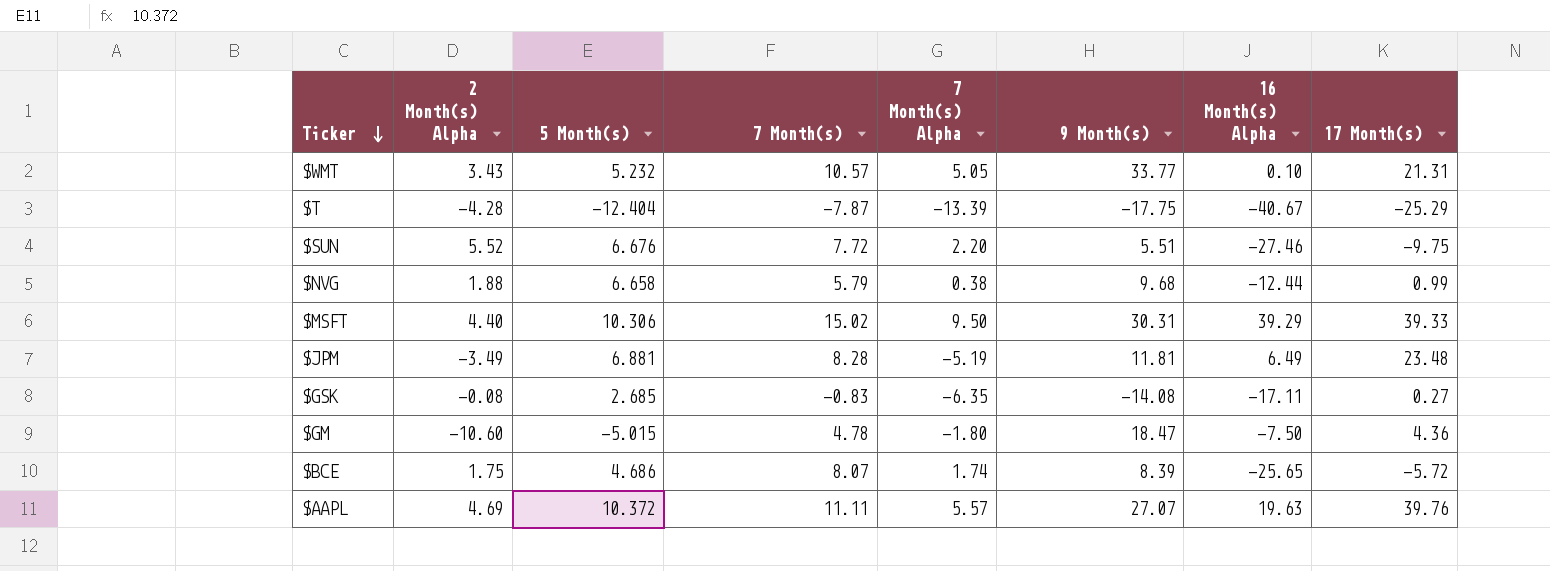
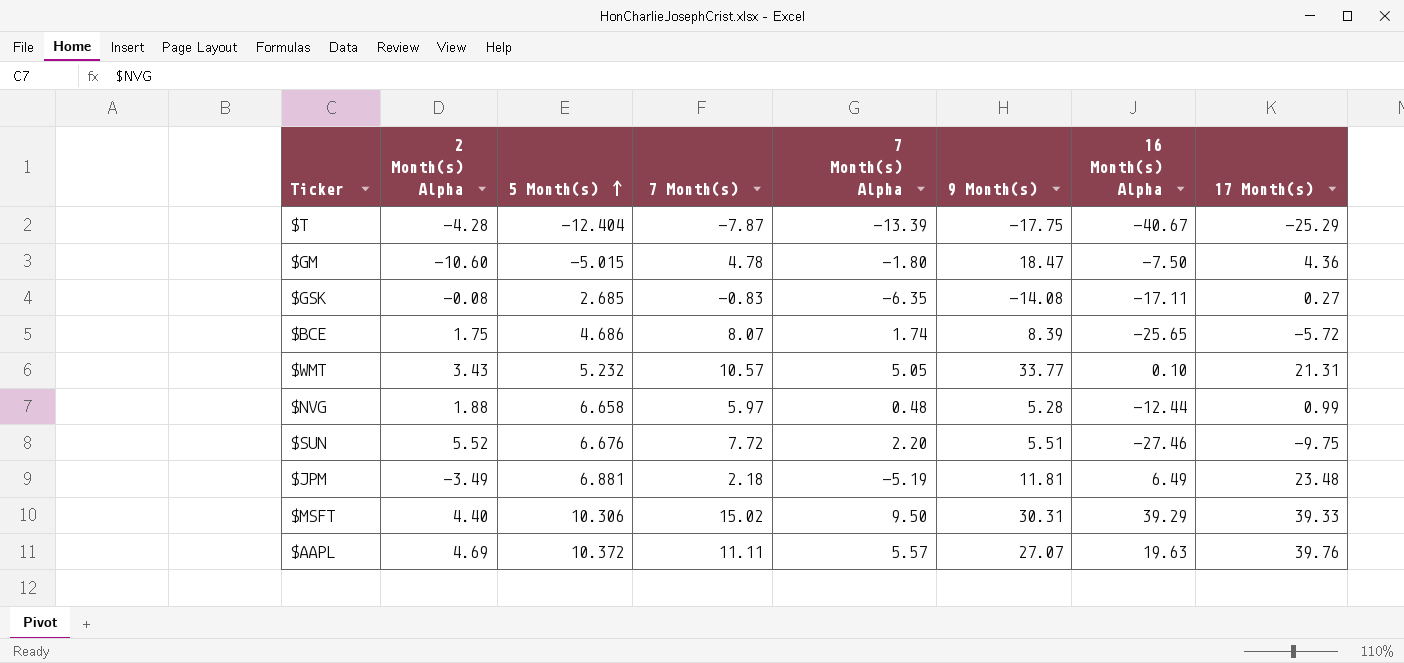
row order: Ticker descending -> 5 Month(s) ascending
$NVG | 7 Month(s): 5.79 -> 5.97
$NVG | 7 Month(s) Alpha: 0.38 -> 0.48
$NVG | 9 Month(s): 9.68 -> 5.28
$JPM | 7 Month(s): 8.28 -> 2.18

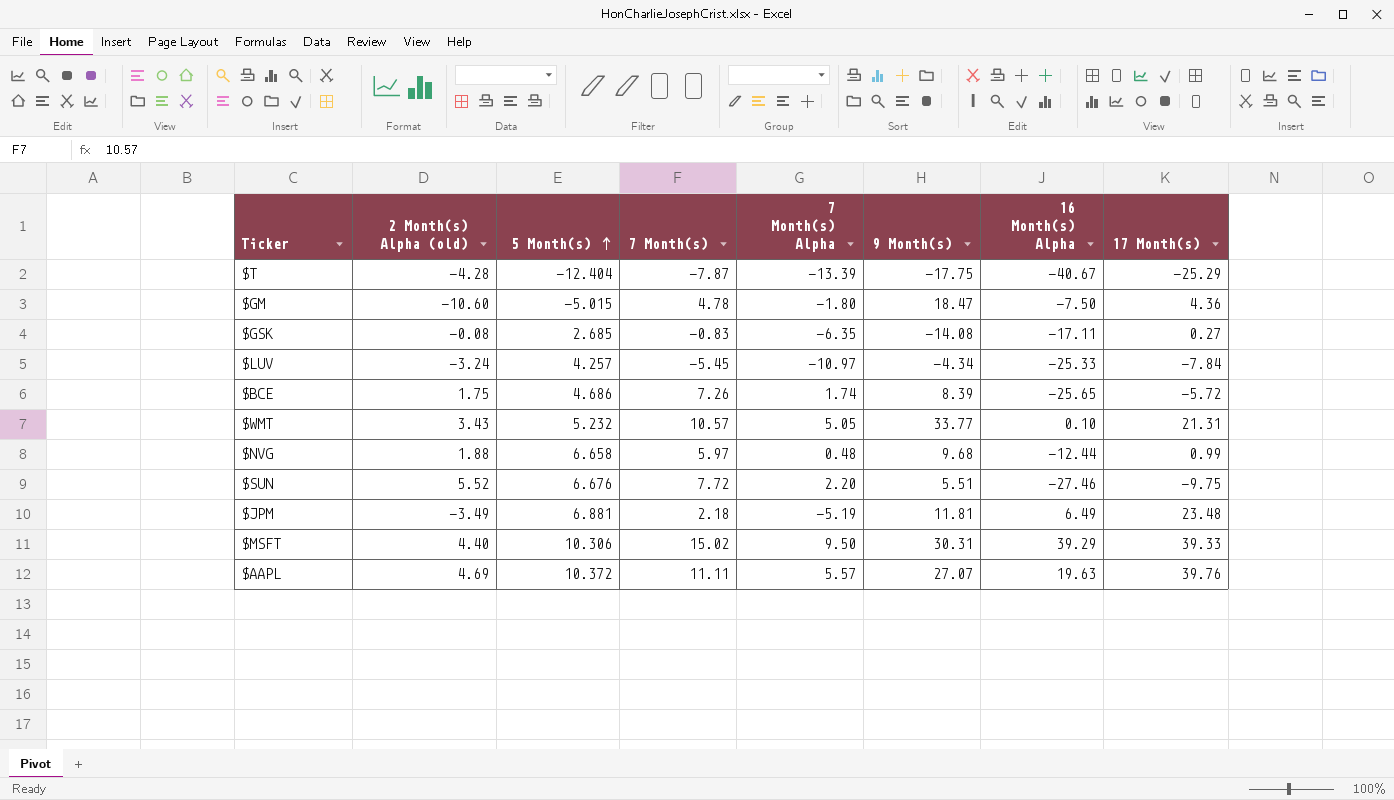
column name: 2 Month(s) Alpha -> 2 Month(s) Alpha (old)
row $LUV: none -> -3.24 | 4.257 | -5.45 | -10.97 | -4.34 | -25.33 | -7.84
$BCE | 7 Month(s): 8.07 -> 7.26
$NVG | 9 Month(s): 5.28 -> 9.68

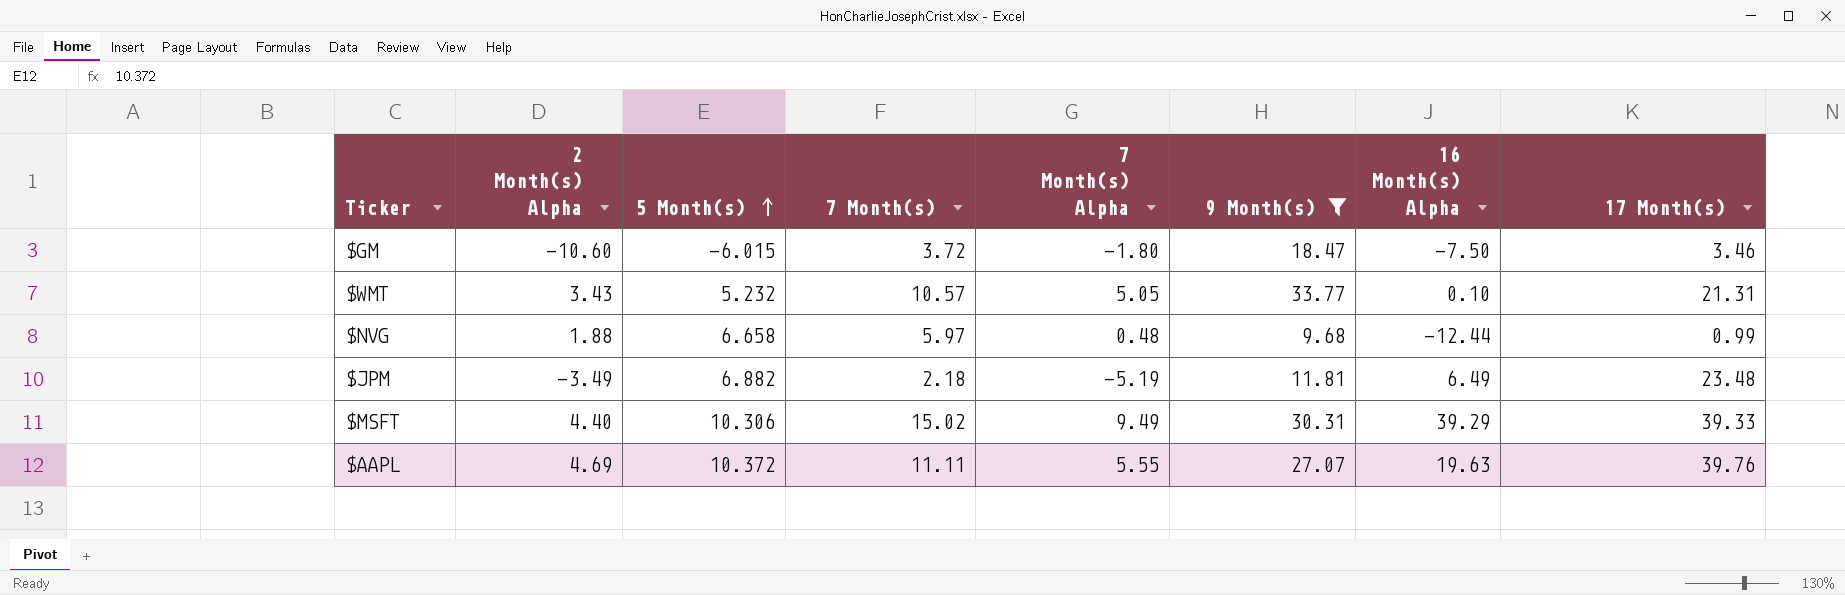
filter: none -> 9 Month(s) >= 9.68
column name: 2 Month(s) Alpha (old) -> 2 Month(s) Alpha
$GM | 5 Month(s): -5.015 -> -6.015
$GM | 7 Month(s): 4.78 -> 3.72
$GM | 17 Month(s): 4.36 -> 3.46
$JPM | 5 Month(s): 6.881 -> 6.882
$MSFT | 7 Month(s) Alpha: 9.50 -> 9.49
$AAPL | 7 Month(s) Alpha: 5.57 -> 5.55

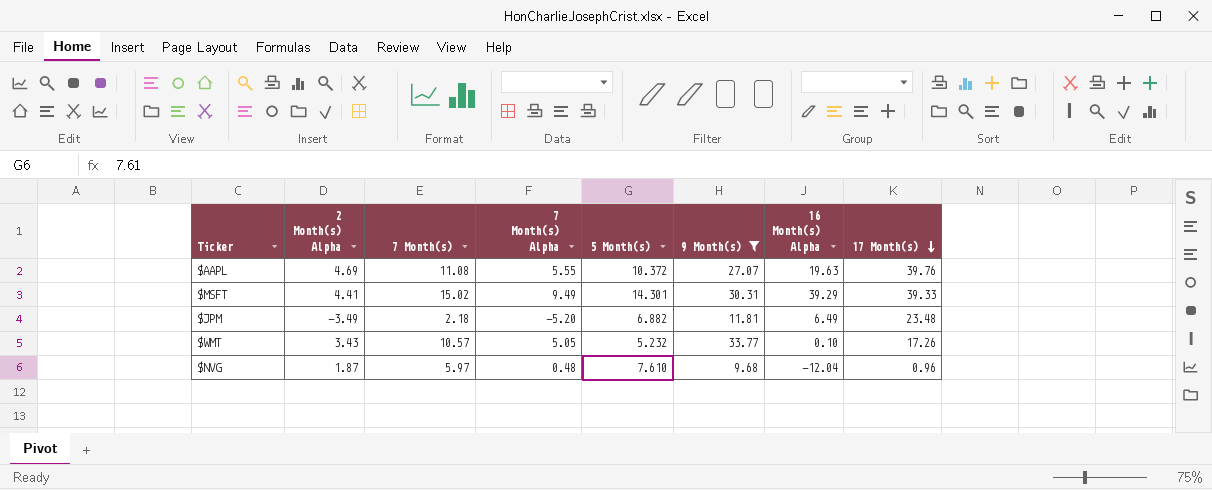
row order: 5 Month(s) ascending -> 17 Month(s) descending
column 5 Month(s) | position: 3 -> 5
row $GM: -10.60 | -6.015 | 3.72 | -1.80 | 18.47 | -7.50 | 3.46 -> none
$AAPL | 7 Month(s): 11.11 -> 11.08
$MSFT | 2 Month(s) Alpha: 4.40 -> 4.41
$MSFT | 5 Month(s): 10.306 -> 14.301
$JPM | 7 Month(s) Alpha: -5.19 -> -5.20
$WMT | 17 Month(s): 21.31 -> 17.26
$NVG | 2 Month(s) Alpha: 1.88 -> 1.87
$NVG | 5 Month(s): 6.658 -> 7.610
$NVG | 16 Month(s) Alpha: -12.44 -> -12.04
$NVG | 17 Month(s): 0.99 -> 0.96

